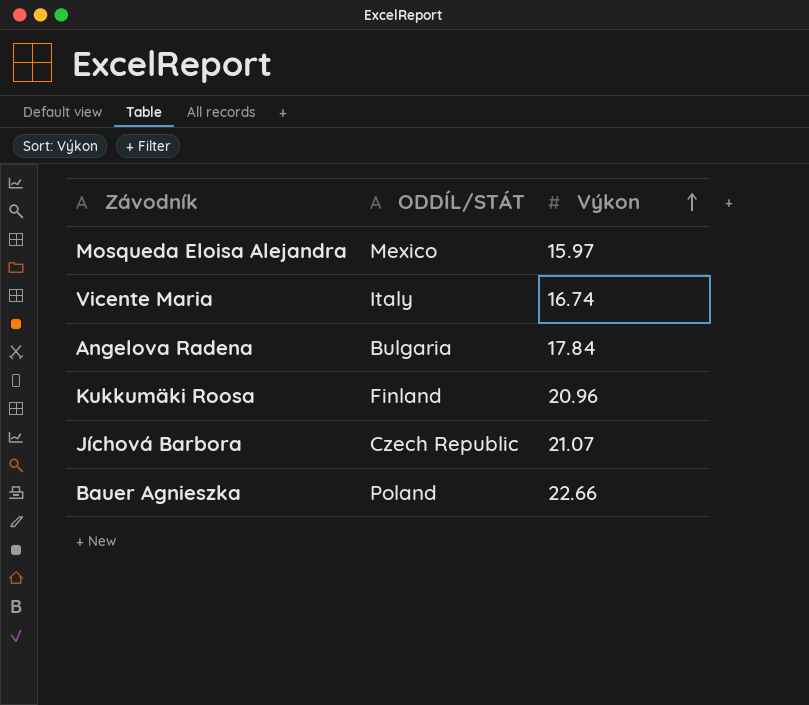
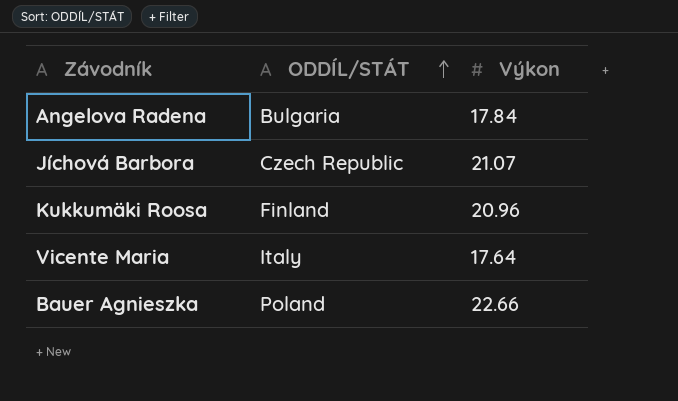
row order: Výkon ascending -> ODDÍL/STÁT ascending
row Mosqueda Eloisa Alejandra: Mexico | 15.97 -> none
Vicente Maria | Výkon: 16.74 -> 17.64

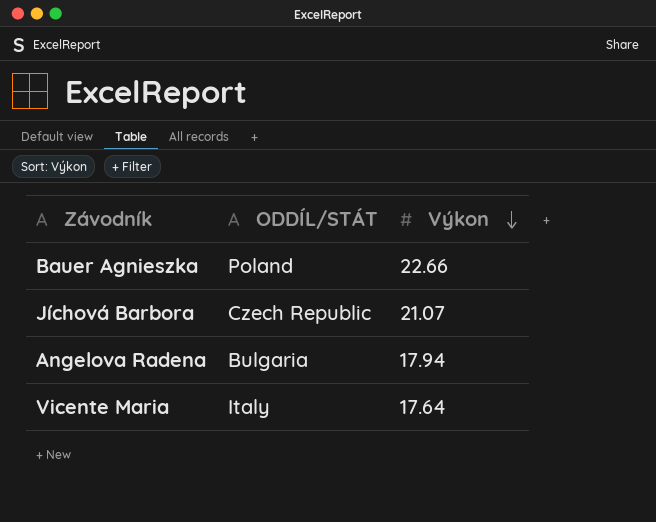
row order: ODDÍL/STÁT ascending -> Výkon descending
row Kukkumäki Roosa: Finland | 20.96 -> none
Angelova Radena | Výkon: 17.84 -> 17.94

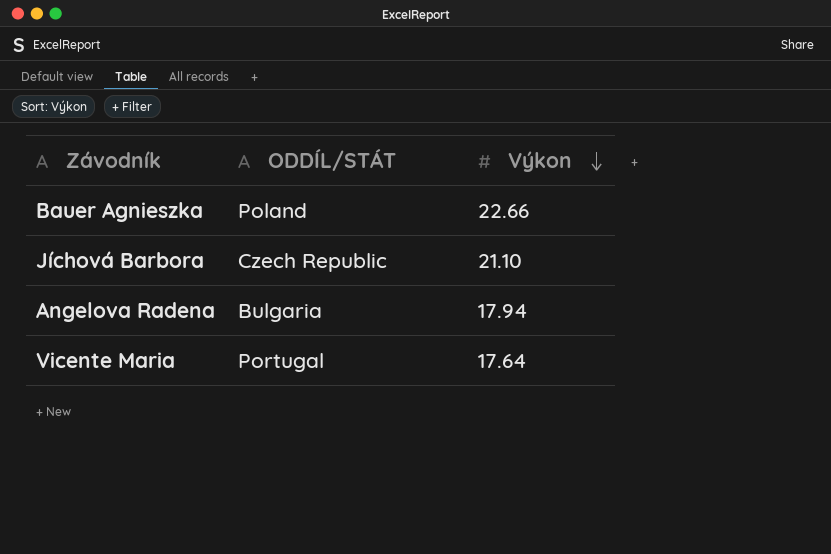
Jíchová Barbora | Výkon: 21.07 -> 21.10
Vicente Maria | ODDÍL/STÁT: Italy -> Portugal

